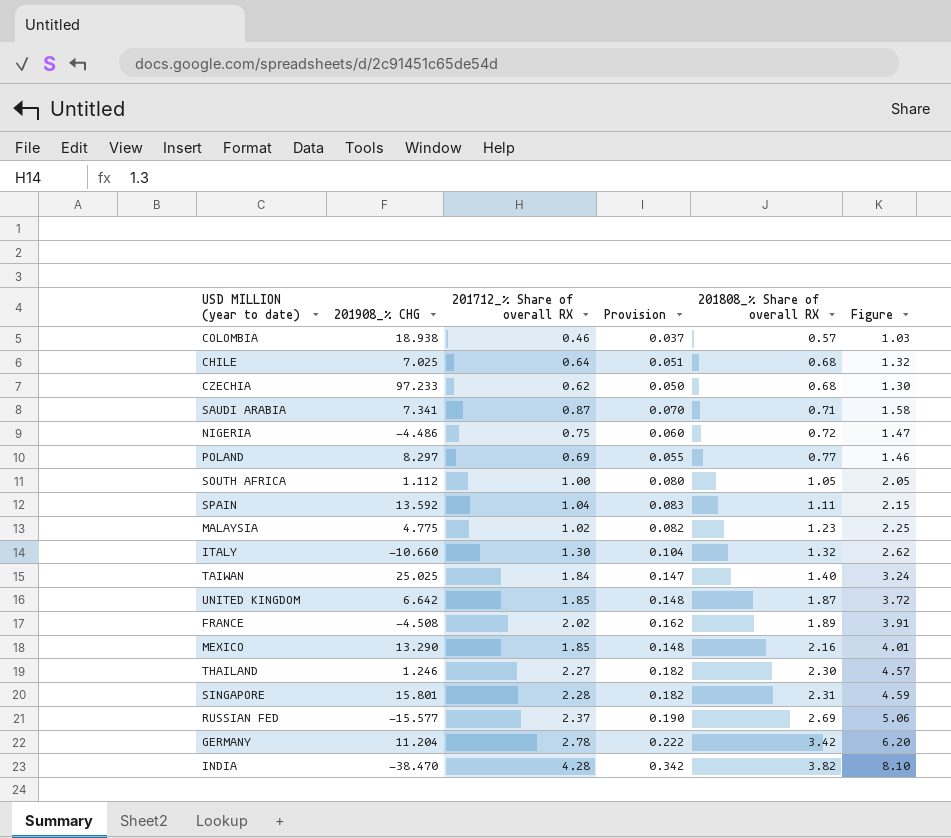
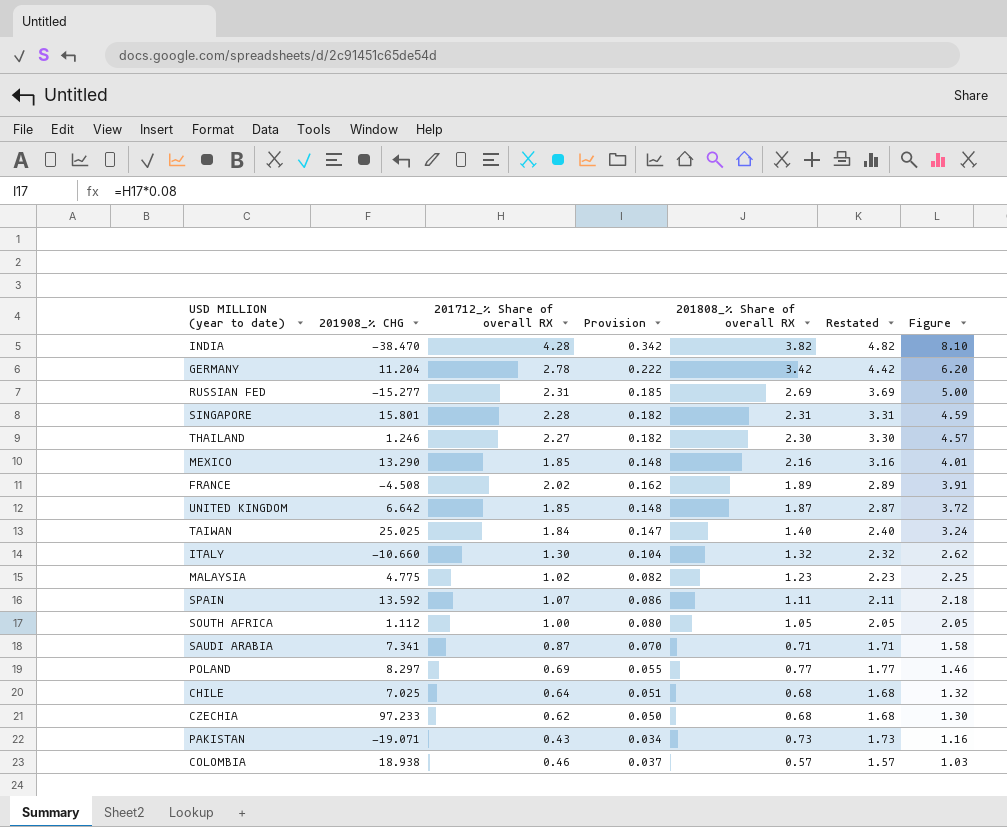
row order: 201808_% Share of overall RX ascending -> Figure descending
column Restated | formula: none -> [201808_% Share of overall RX] + 1
row NIGERIA: -4.486 | 0.75 | 0.060 | 0.72 | 1.47 -> none
RUSSIAN FED | 201908_% CHG: -15.577 -> -15.277
RUSSIAN FED | 201712_% Share of overall RX: 2.37 -> 2.31
RUSSIAN FED | Provision: 0.190 -> 0.185
RUSSIAN FED | Figure: 5.06 -> 5.00
SPAIN | 201712_% Share of overall RX: 1.04 -> 1.07
SPAIN | Provision: 0.083 -> 0.086
SPAIN | Figure: 2.15 -> 2.18
row PAKISTAN: none -> -19.071 | 0.43 | 0.034 | 0.73 | 1.73 | 1.16

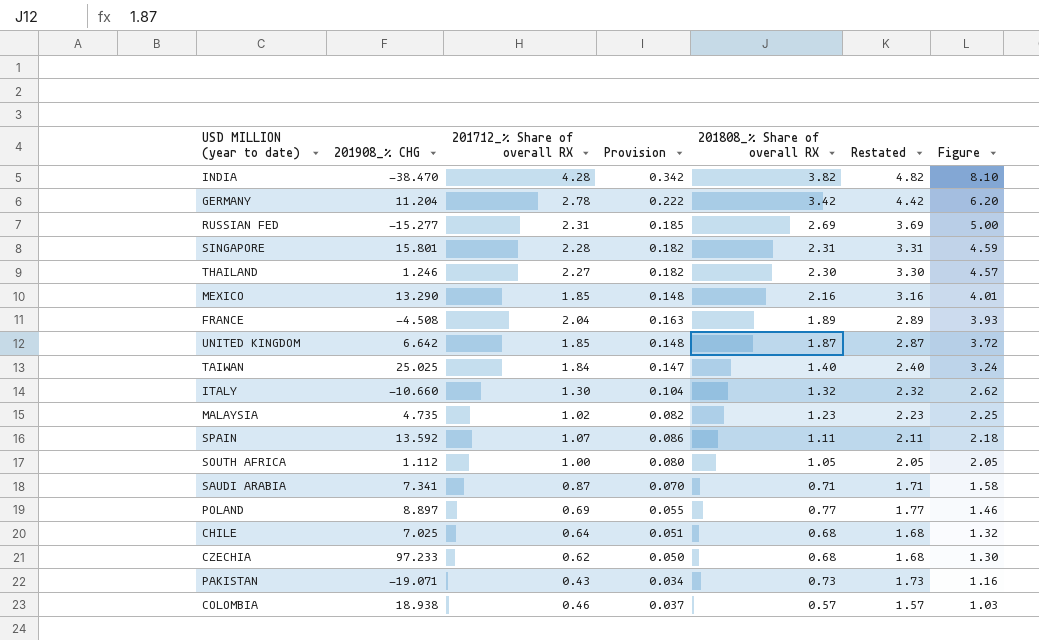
FRANCE | 201712_% Share of overall RX: 2.02 -> 2.04
FRANCE | Provision: 0.162 -> 0.163
FRANCE | Figure: 3.91 -> 3.93
MALAYSIA | 201908_% CHG: 4.775 -> 4.735
POLAND | 201908_% CHG: 8.297 -> 8.897

